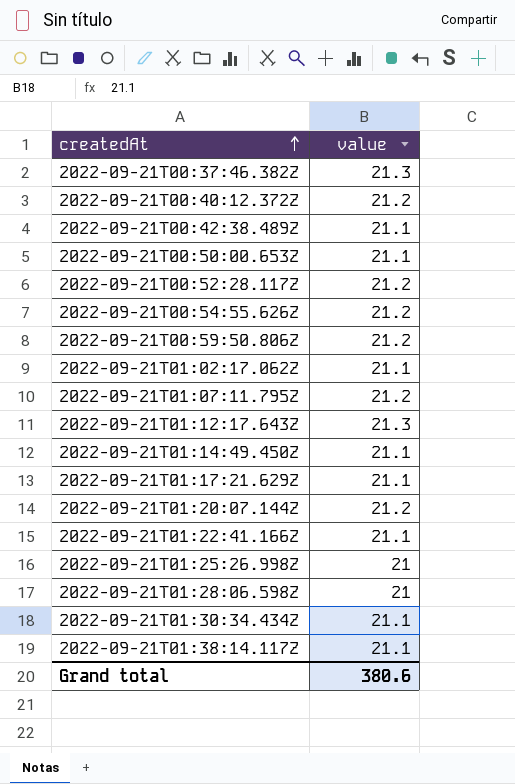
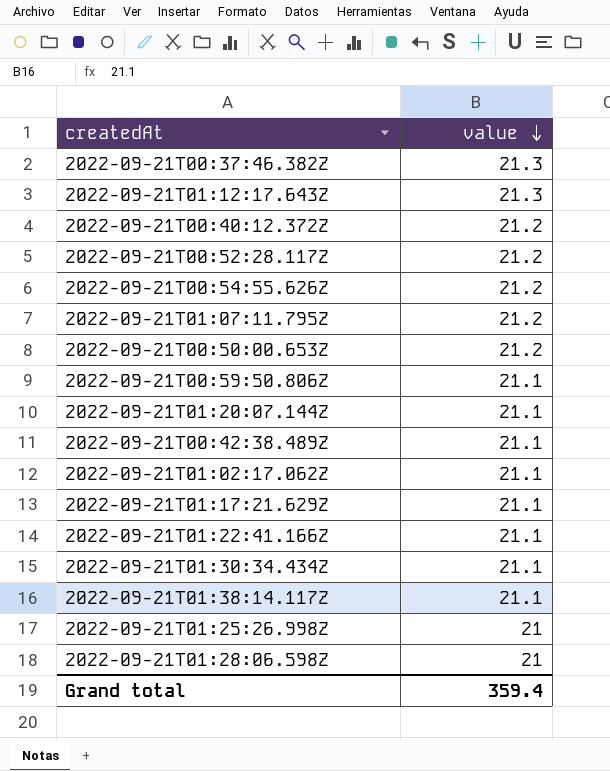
row order: createdAt ascending -> value descending
row 2022-09-21T01:14:49.450Z: 21.1 -> none
2022-09-21T00:50:00.653Z | value: 21.1 -> 21.2
2022-09-21T00:59:50.806Z | value: 21.2 -> 21.1
2022-09-21T01:20:07.144Z | value: 21.2 -> 21.1
Grand total | value: 380.6 -> 359.4

